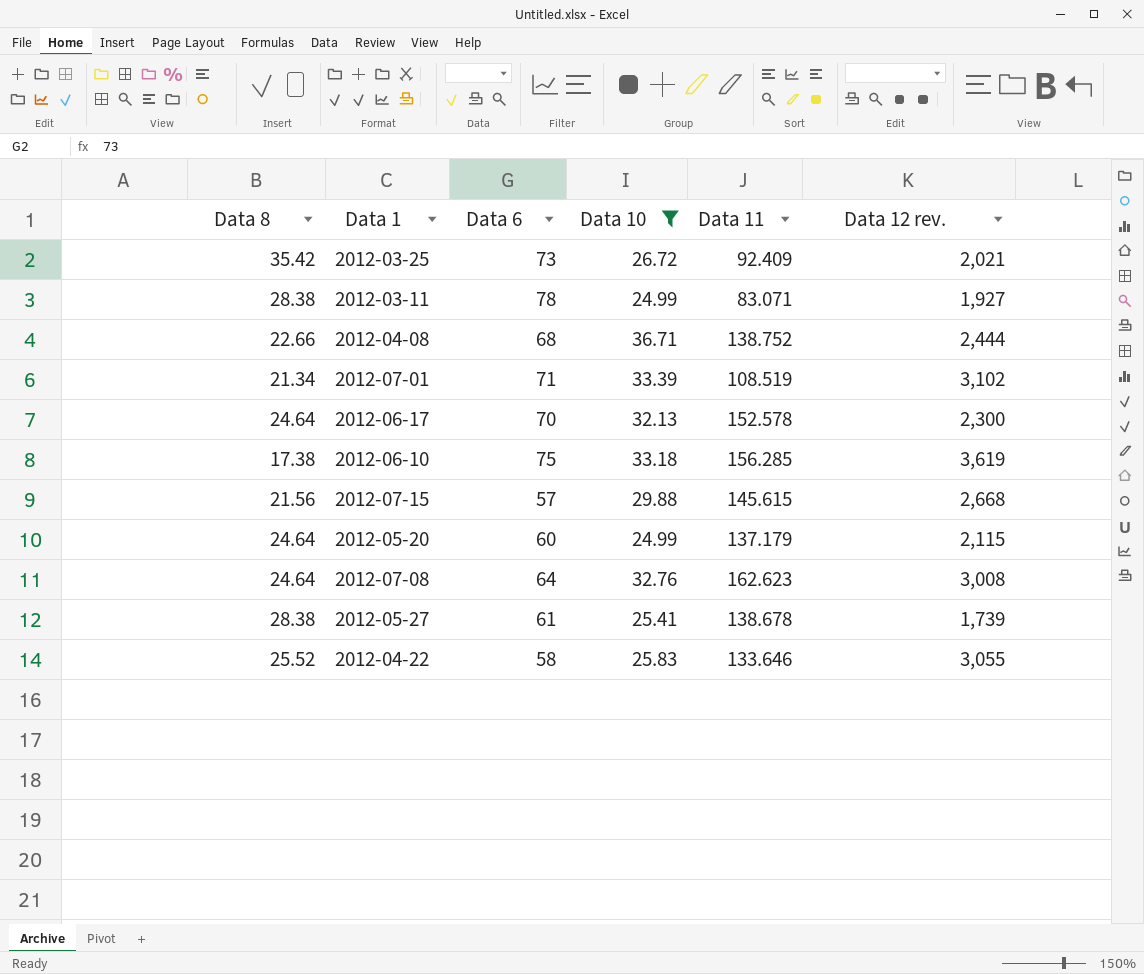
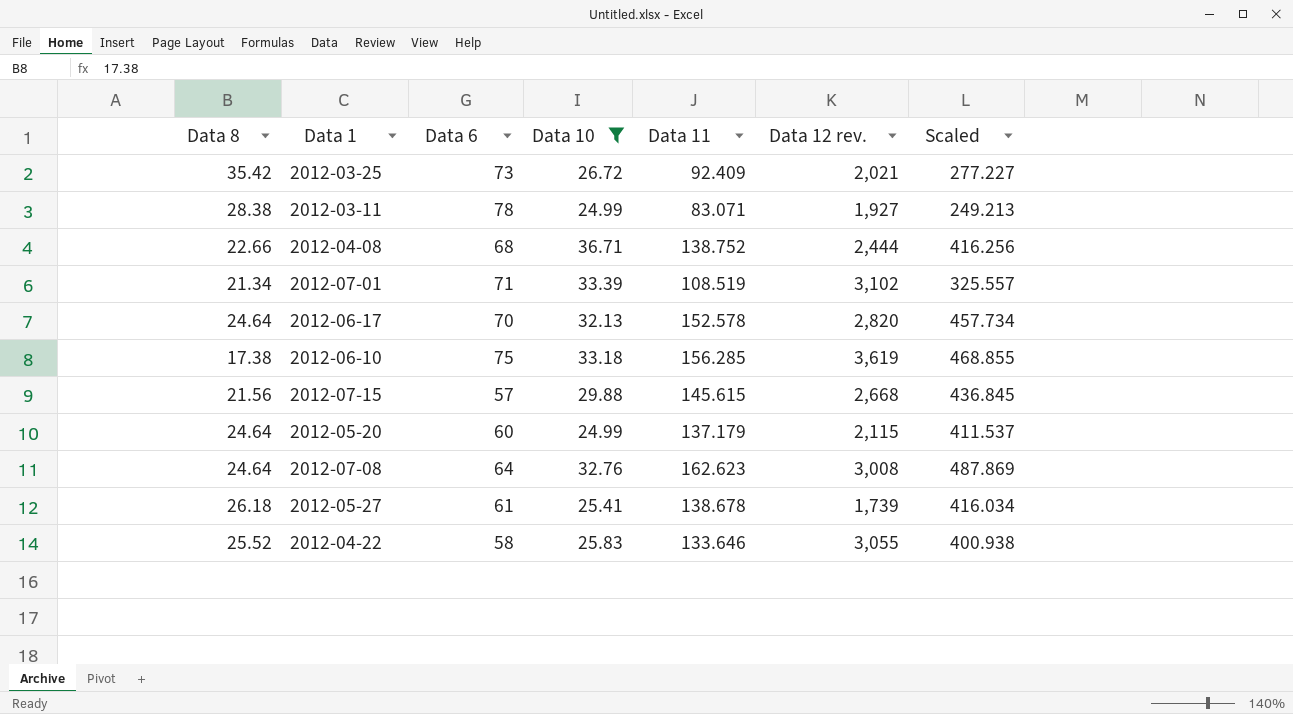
column Scaled | formula: none -> [Data 11] * 3
2012-06-17 | Data 12 rev.: 2,300 -> 2,820
2012-05-27 | Data 8: 28.38 -> 26.18

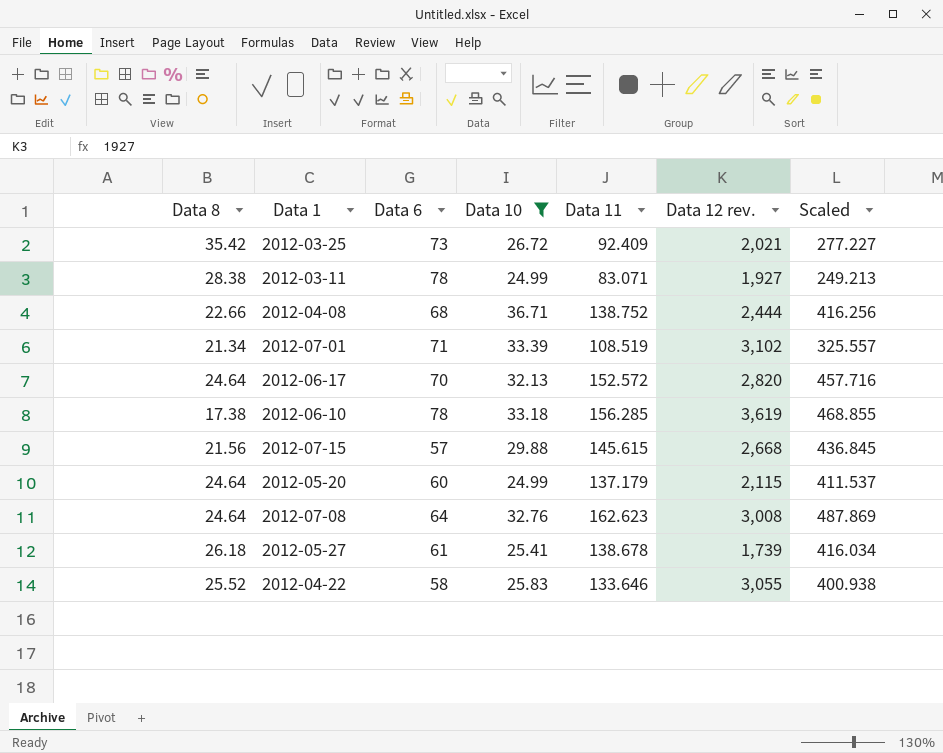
2012-06-17 | Data 11: 152.578 -> 152.572
2012-06-17 | Scaled: 457.734 -> 457.716
2012-06-10 | Data 6: 75 -> 78

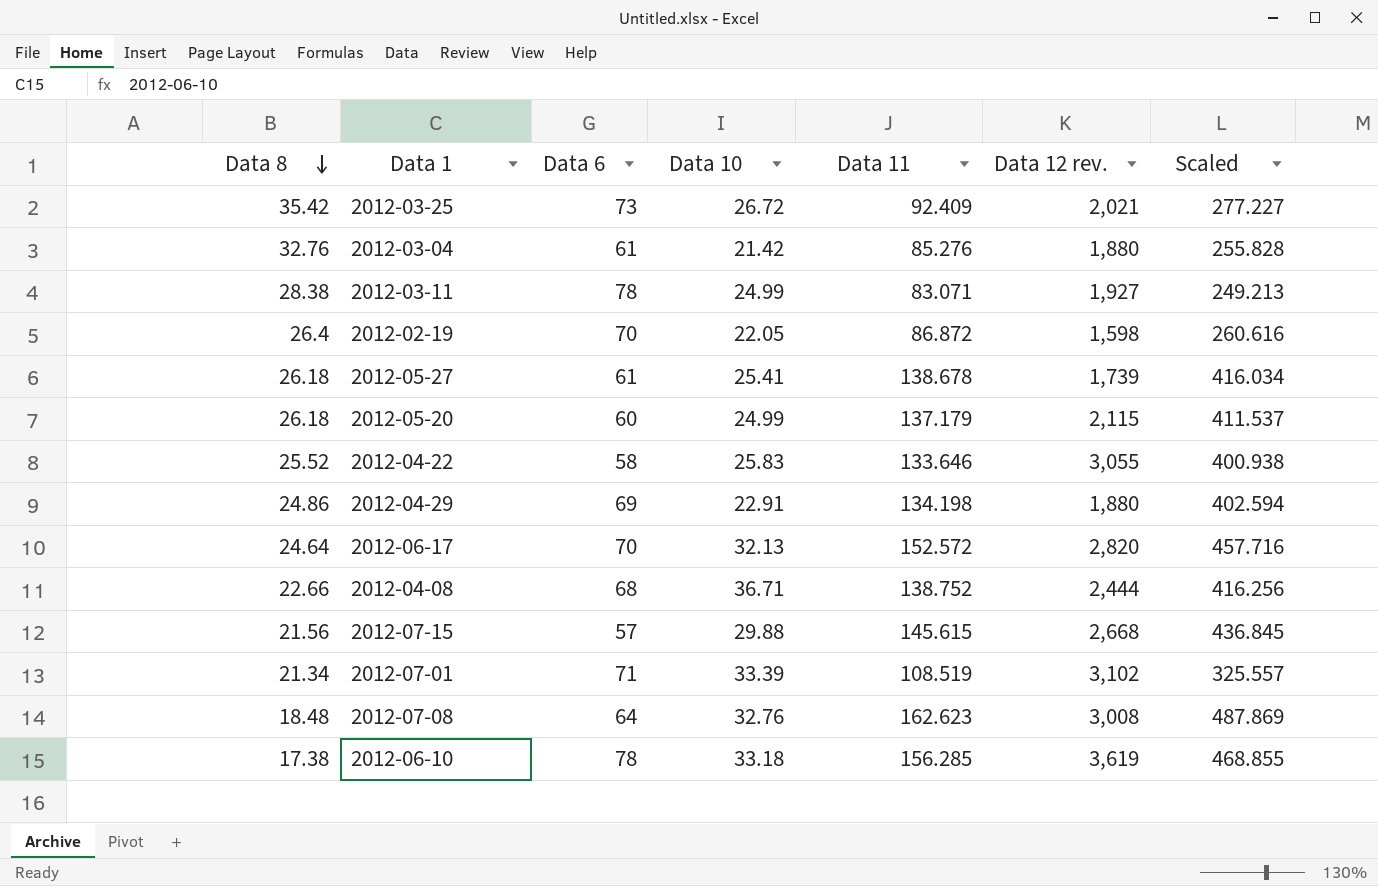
filter: Data 10 >= 24.99 -> none
row order: none -> Data 8 descending
2012-05-20 | Data 8: 24.64 -> 26.18
2012-07-08 | Data 8: 24.64 -> 18.48

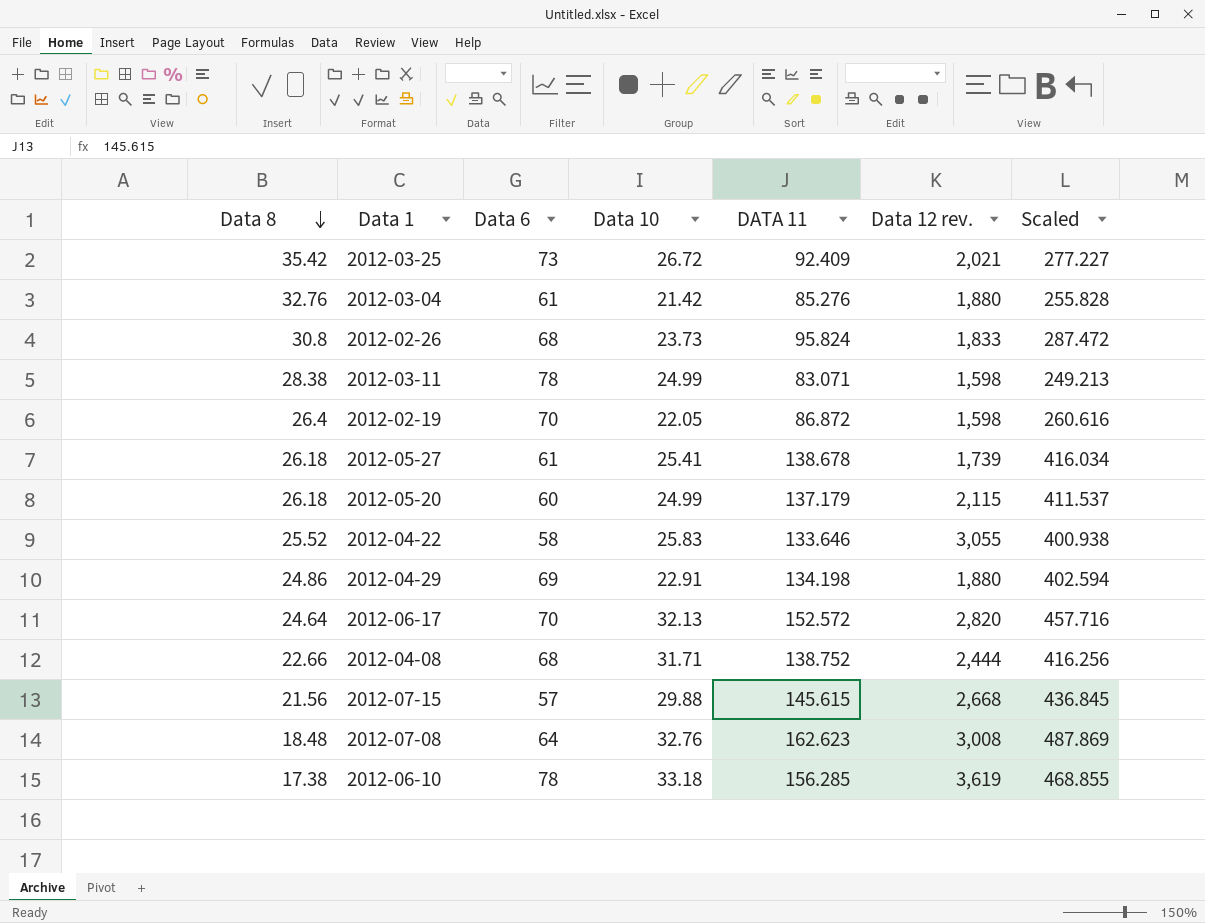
column name: Data 11 -> DATA 11
row 2012-07-01: 21.34 | 71 | 33.39 | 108.519 | 3,102 | 325.557 -> none
row 2012-02-26: none -> 30.8 | 68 | 23.73 | 95.824 | 1,833 | 287.472
2012-03-11 | Data 12 rev.: 1,927 -> 1,598
2012-04-08 | Data 10: 36.71 -> 31.71

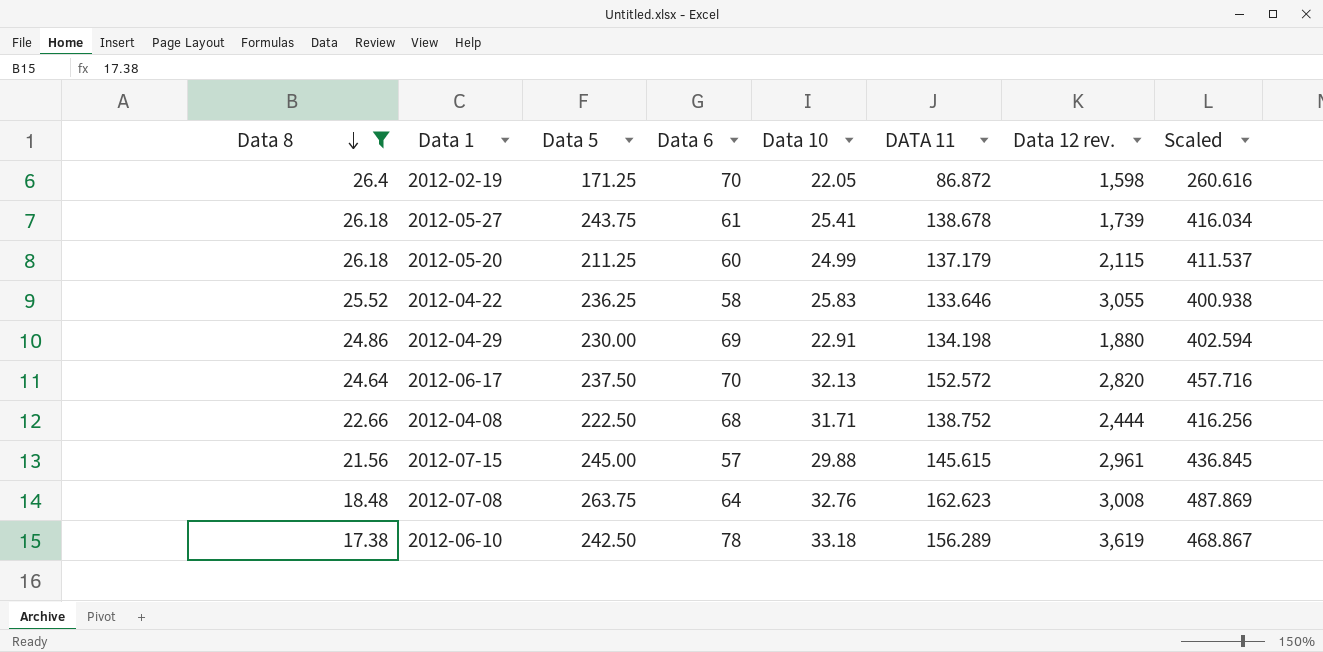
filter: none -> Data 8 <= 26.4
column Data 5 | position: none -> 3
2012-07-15 | Data 12 rev.: 2,668 -> 2,961
2012-06-10 | DATA 11: 156.285 -> 156.289
2012-06-10 | Scaled: 468.855 -> 468.867

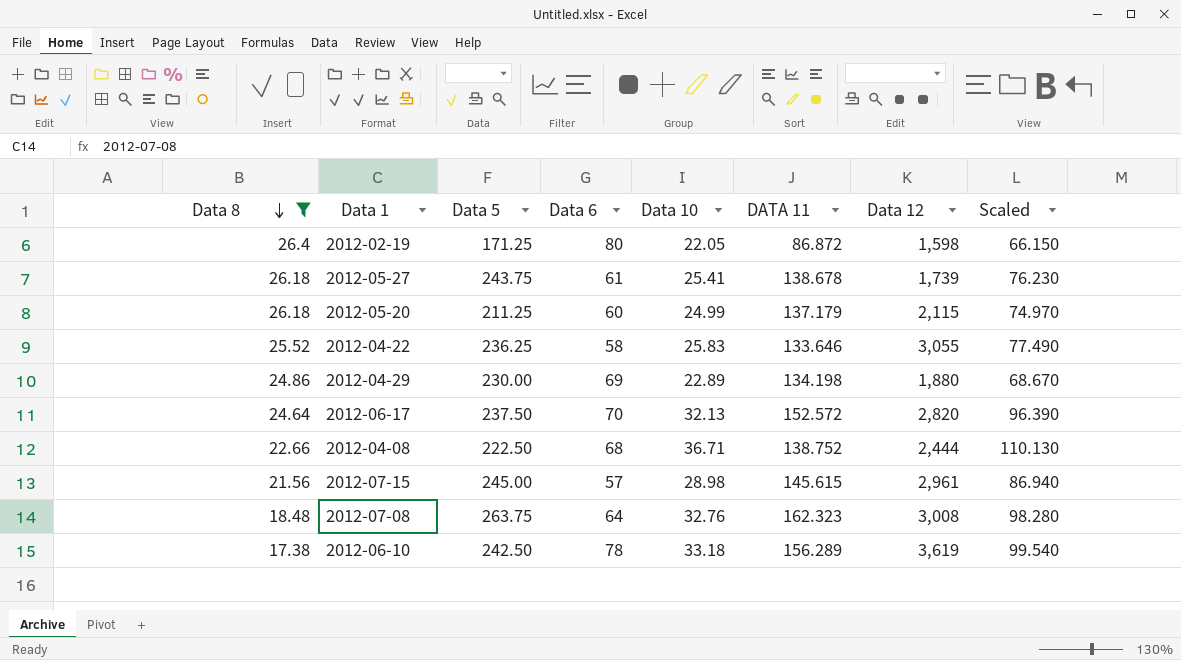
column name: Data 12 rev. -> Data 12
column Scaled | formula: [DATA 11] * 3 -> [Data 10] * 3
2012-02-19 | Data 6: 70 -> 80
2012-04-29 | Data 10: 22.91 -> 22.89
2012-04-08 | Data 10: 31.71 -> 36.71
2012-07-15 | Data 10: 29.88 -> 28.98
2012-07-08 | DATA 11: 162.623 -> 162.323

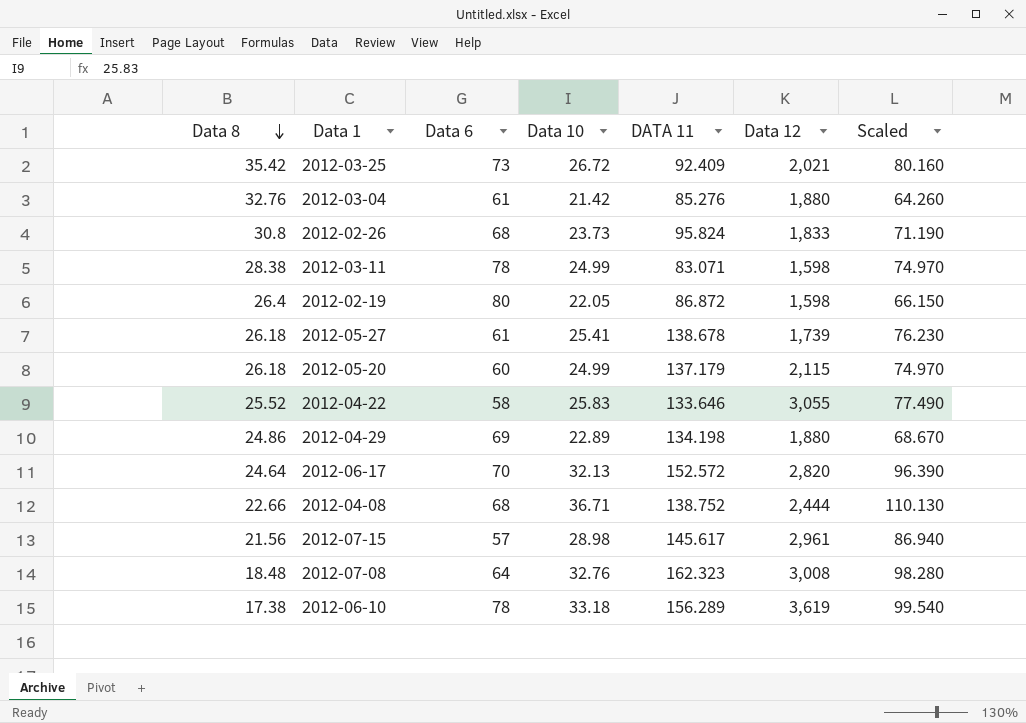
filter: Data 8 <= 26.4 -> none
column Data 5 | position: 3 -> none
2012-07-15 | DATA 11: 145.615 -> 145.617

